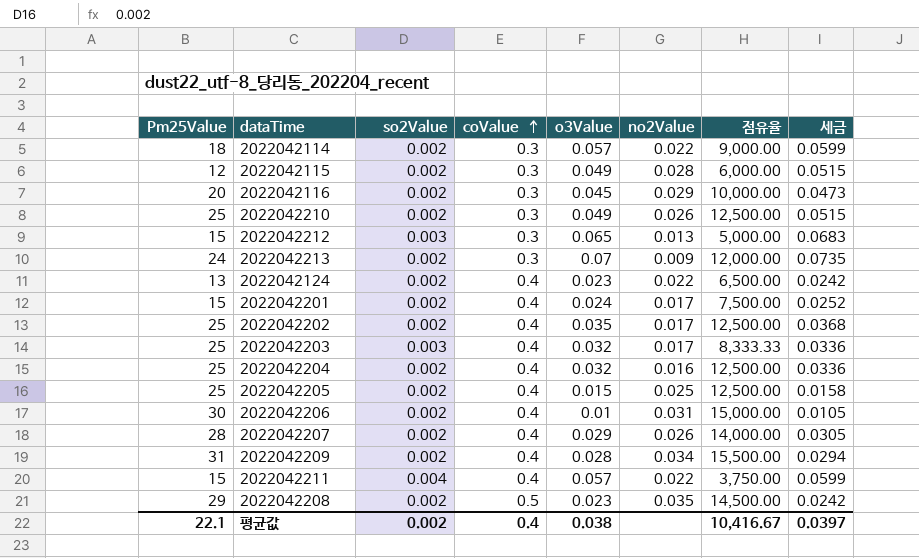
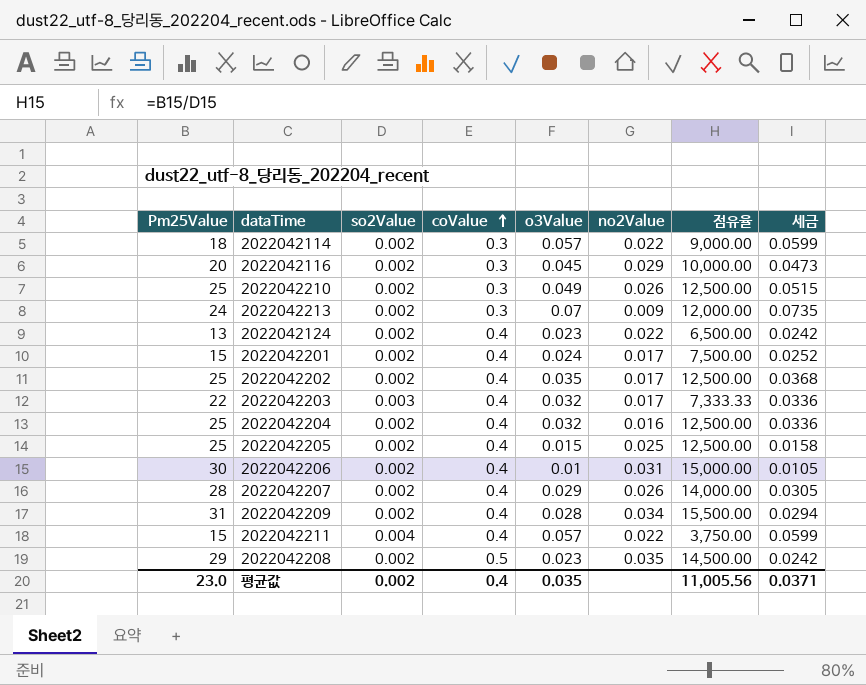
row 2022042115: 12 | 0.002 | 0.3 | 0.049 | 0.028 | 6,000.00 | 0.0515 -> none
row 2022042212: 15 | 0.003 | 0.3 | 0.065 | 0.013 | 5,000.00 | 0.0683 -> none
2022042203 | Pm25Value: 25 -> 22
2022042203 | 점유율: 8,333.33 -> 7,333.33
평균값 | Pm25Value: 22.1 -> 23.0
평균값 | o3Value: 0.038 -> 0.035
평균값 | 점유율: 10,416.67 -> 11,005.56
평균값 | 세금: 0.0397 -> 0.0371

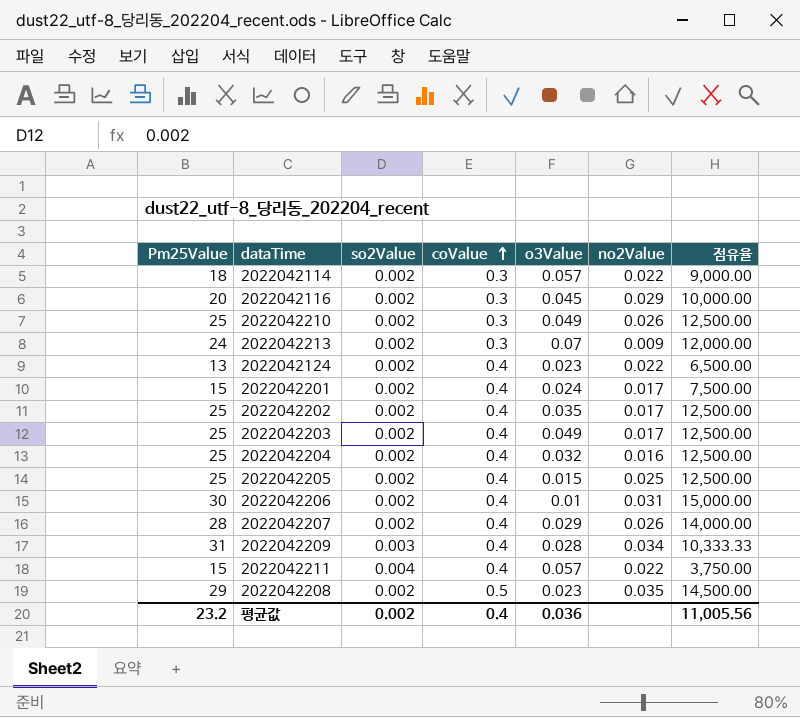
column 세금 | formula: [o3Value] * 1.05 -> none
2022042203 | Pm25Value: 22 -> 25
2022042203 | so2Value: 0.003 -> 0.002
2022042203 | o3Value: 0.032 -> 0.049
2022042203 | 점유율: 7,333.33 -> 12,500.00
2022042209 | so2Value: 0.002 -> 0.003
2022042209 | 점유율: 15,500.00 -> 10,333.33
평균값 | Pm25Value: 23.0 -> 23.2
평균값 | o3Value: 0.035 -> 0.036

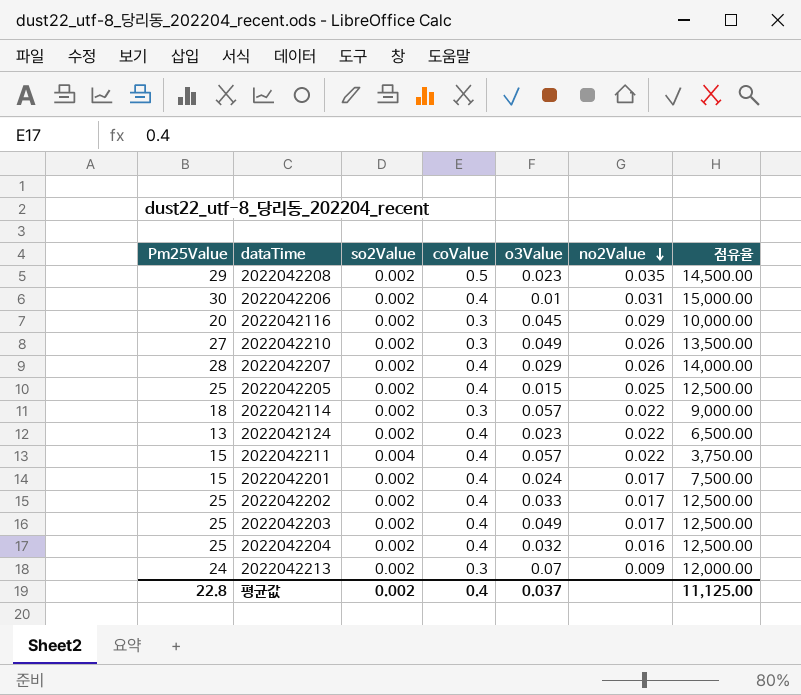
row order: coValue ascending -> no2Value descending
row 2022042209: 31 | 0.003 | 0.4 | 0.028 | 0.034 | 10,333.33 -> none
2022042210 | Pm25Value: 25 -> 27
2022042210 | 점유율: 12,500.00 -> 13,500.00
2022042202 | o3Value: 0.035 -> 0.033
평균값 | Pm25Value: 23.2 -> 22.8
평균값 | o3Value: 0.036 -> 0.037
평균값 | 점유율: 11,005.56 -> 11,125.00

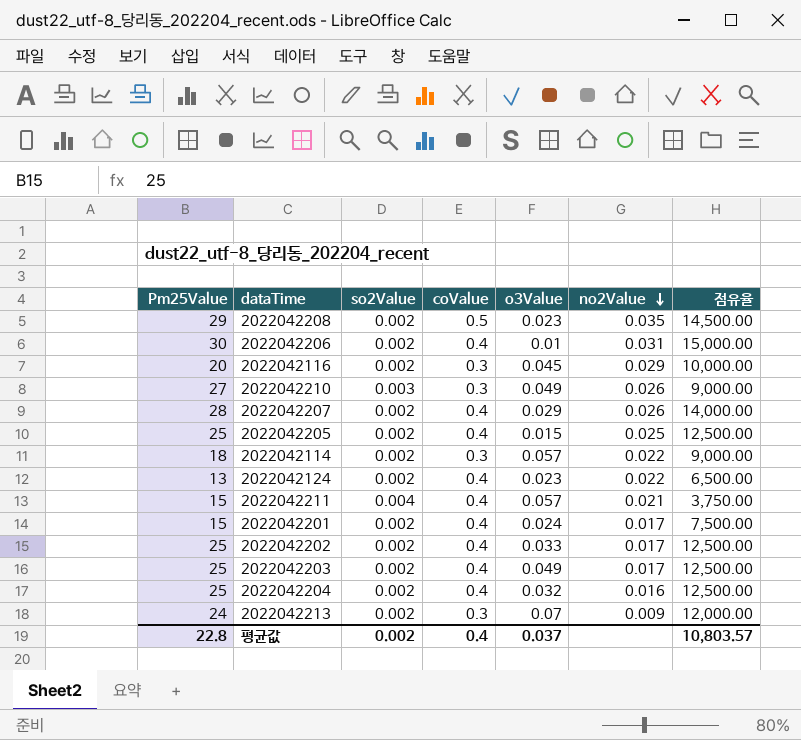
2022042210 | so2Value: 0.002 -> 0.003
2022042210 | 점유율: 13,500.00 -> 9,000.00
2022042211 | no2Value: 0.022 -> 0.021
평균값 | 점유율: 11,125.00 -> 10,803.57

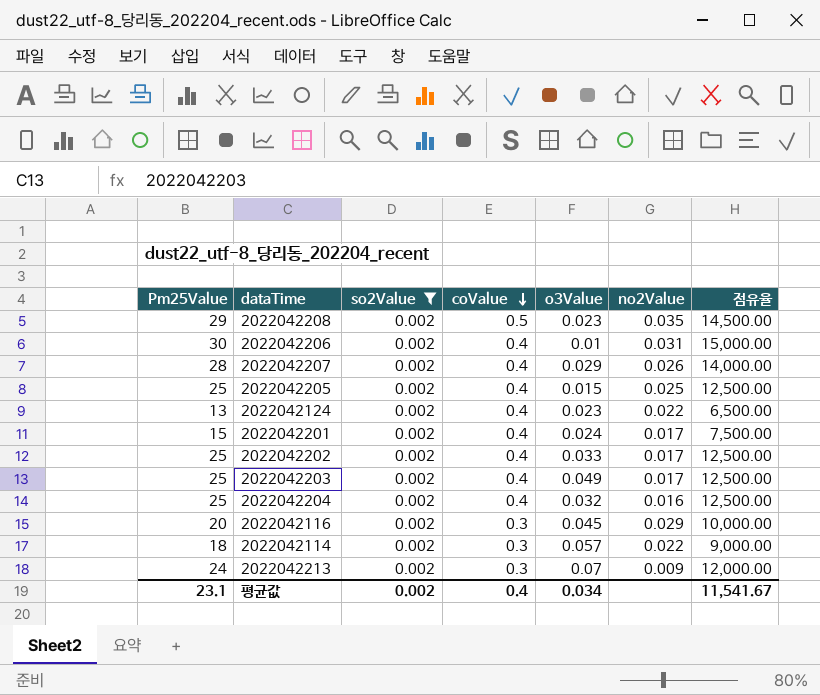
filter: none -> so2Value = 0.002
row order: no2Value descending -> coValue descending
평균값 | Pm25Value: 22.8 -> 23.1
평균값 | o3Value: 0.037 -> 0.034
평균값 | 점유율: 10,803.57 -> 11,541.67

